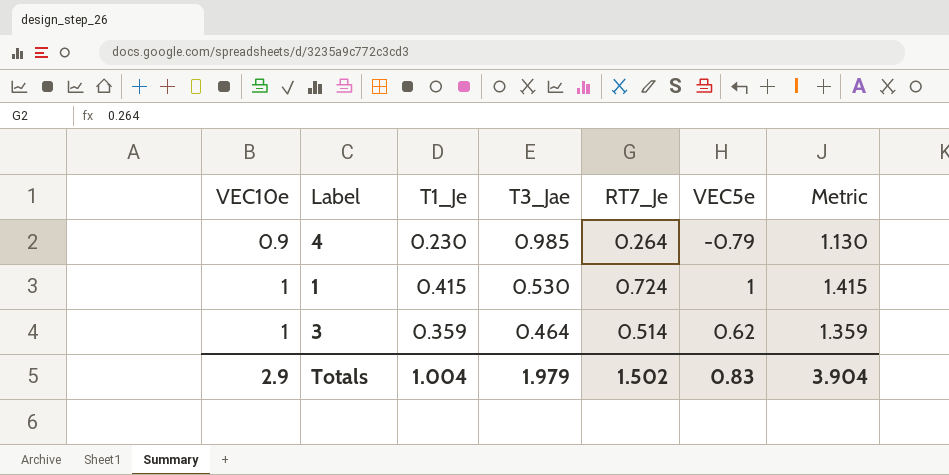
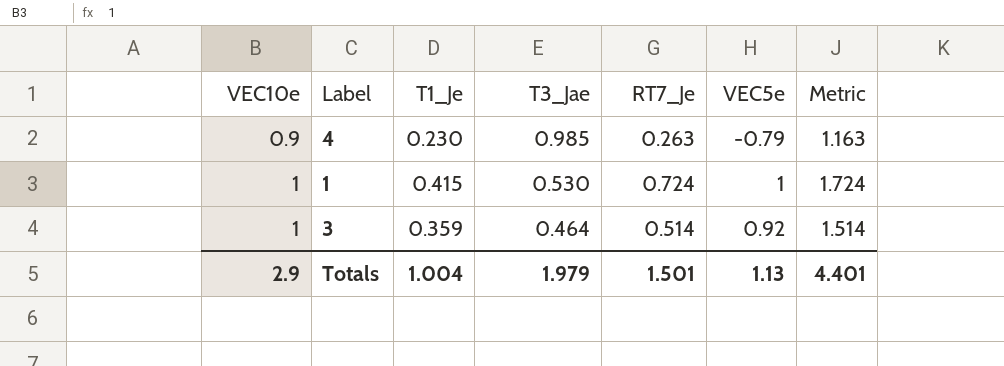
column Metric | formula: [VEC10e] + [T1_Je] -> [VEC10e] + [RT7_Je]
4 | RT7_Je: 0.264 -> 0.263
3 | VEC5e: 0.62 -> 0.92
Totals | RT7_Je: 1.502 -> 1.501
Totals | VEC5e: 0.83 -> 1.13
Totals | Metric: 3.904 -> 4.401

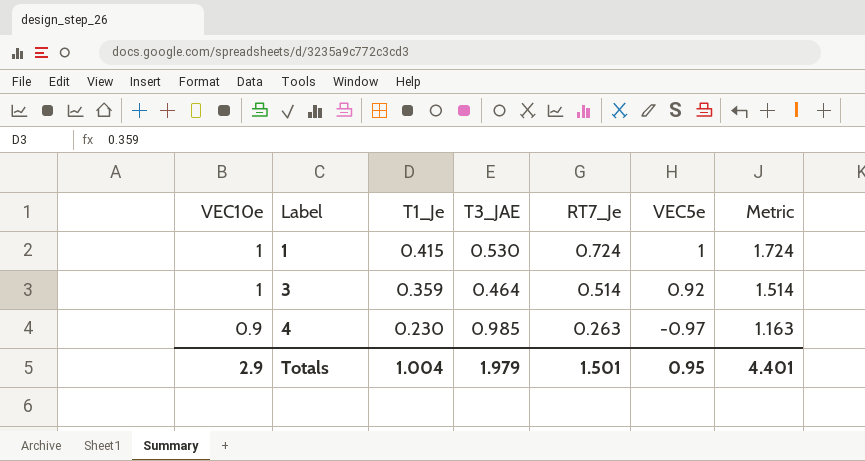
row order: VEC10e ascending -> VEC10e descending
column name: T3_Jae -> T3_JAE
4 | VEC5e: -0.79 -> -0.97
Totals | VEC5e: 1.13 -> 0.95

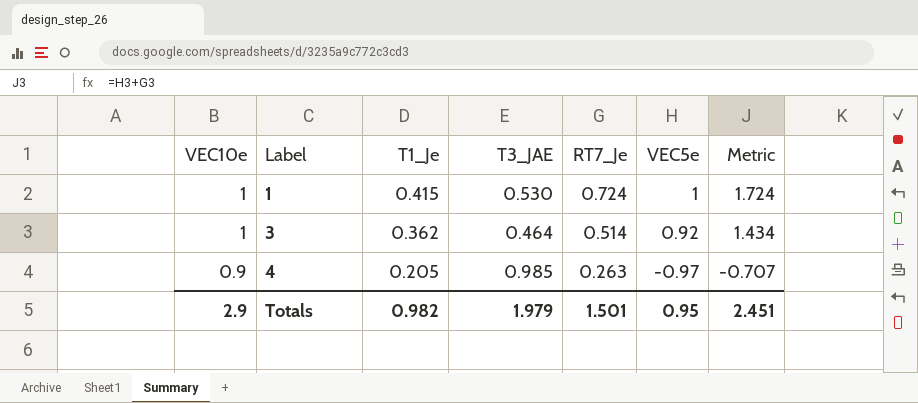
column Metric | formula: [VEC10e] + [RT7_Je] -> [RT7_Je] + [VEC5e]
3 | T1_Je: 0.359 -> 0.362
4 | T1_Je: 0.230 -> 0.205
Totals | T1_Je: 1.004 -> 0.982
Totals | Metric: 4.401 -> 2.451

